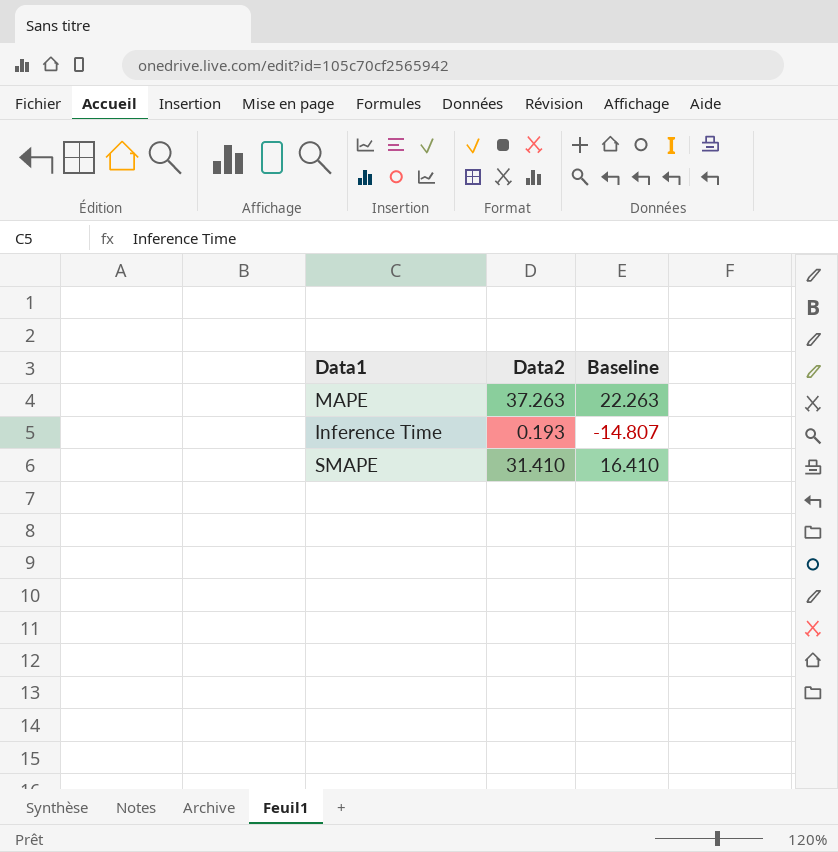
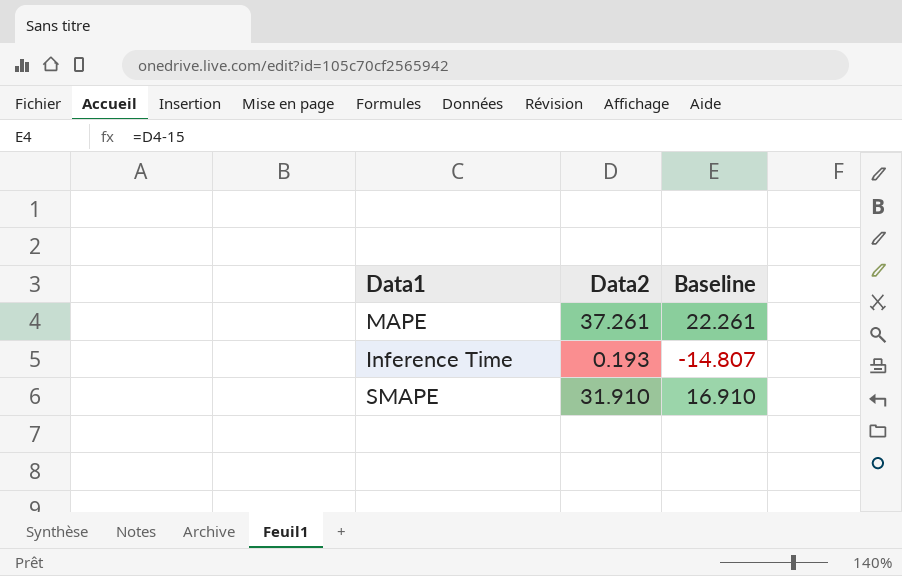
MAPE | Data2: 37.263 -> 37.261
MAPE | Baseline: 22.263 -> 22.261
SMAPE | Data2: 31.410 -> 31.910
SMAPE | Baseline: 16.410 -> 16.910

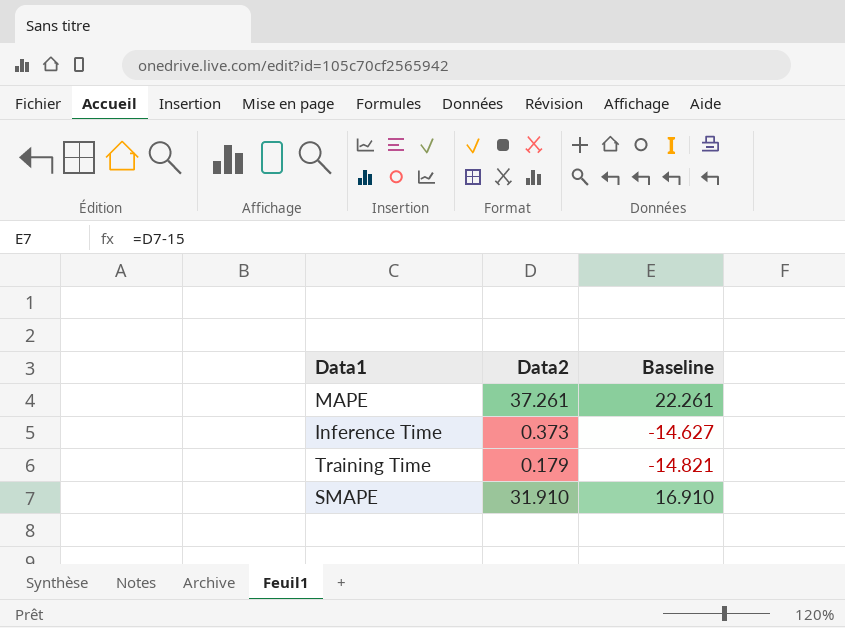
Inference Time | Data2: 0.193 -> 0.373
Inference Time | Baseline: -14.807 -> -14.627
row Training Time: none -> 0.179 | -14.821

